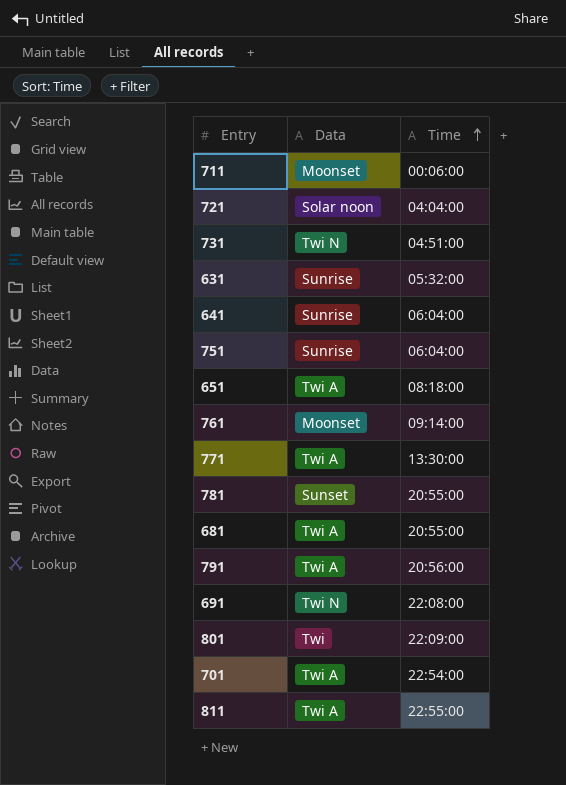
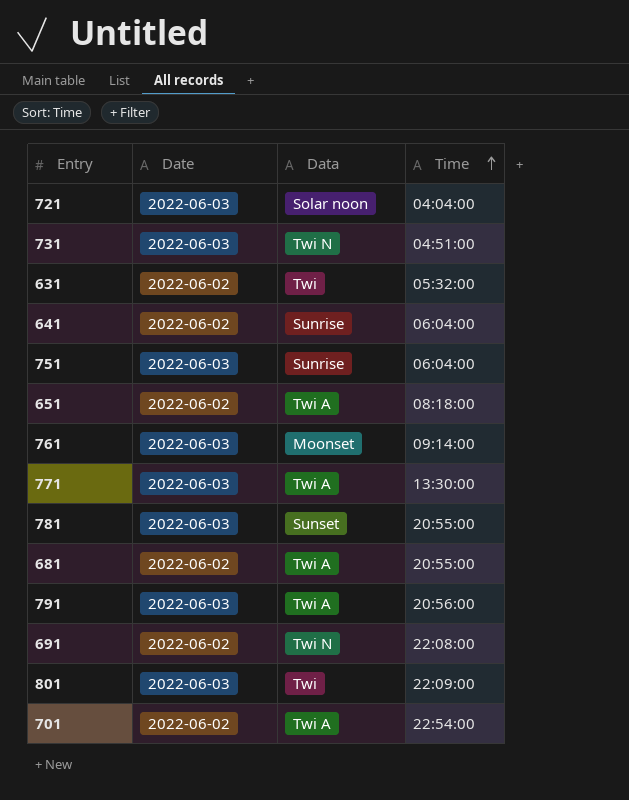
column Date | position: none -> 2
row 711: Moonset | 00:06:00 -> none
row 811: Twi A | 22:55:00 -> none
631 | Data: Sunrise -> Twi

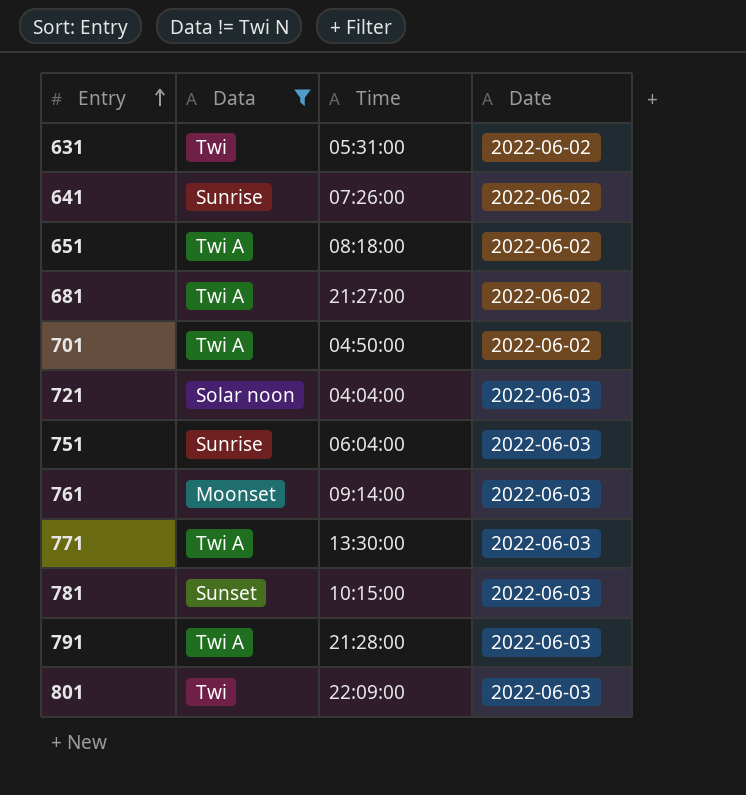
filter: none -> Data != Twi N
row order: Time ascending -> Entry ascending
column Date | position: 2 -> 4
631 | Time: 05:32:00 -> 05:31:00
641 | Time: 06:04:00 -> 07:26:00
681 | Time: 20:55:00 -> 21:27:00
701 | Time: 22:54:00 -> 04:50:00
781 | Time: 20:55:00 -> 10:15:00
791 | Time: 20:56:00 -> 21:28:00

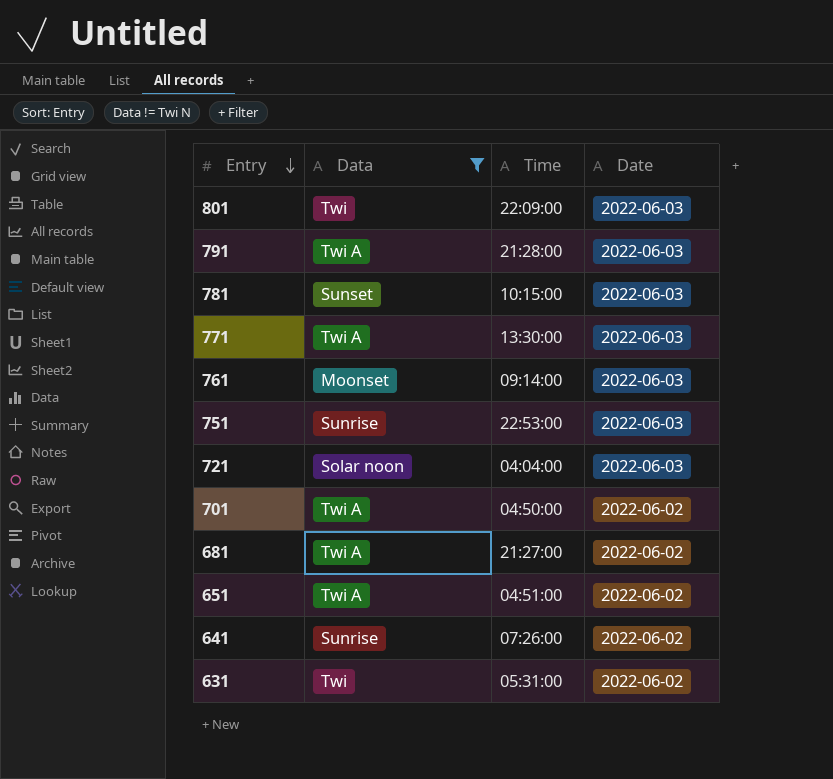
row order: Entry ascending -> Entry descending
751 | Time: 06:04:00 -> 22:53:00
651 | Time: 08:18:00 -> 04:51:00

